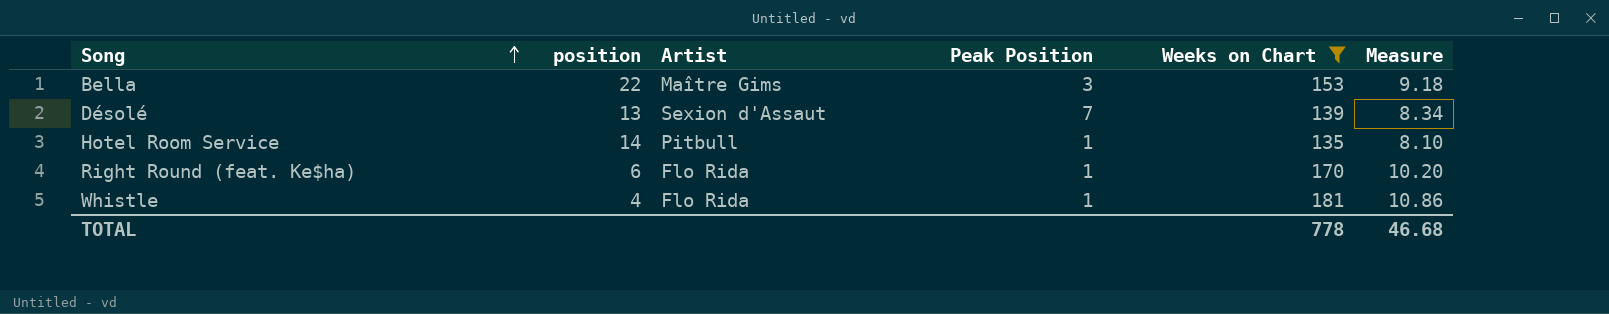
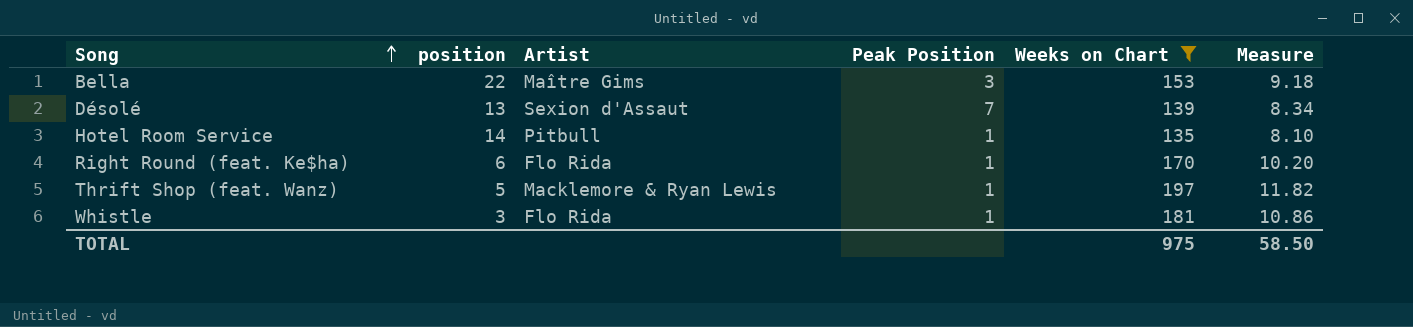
row Thrift Shop (feat. Wanz): none -> 5 | Macklemore & Ryan Lewis | 1 | 197 | 11.82
Whistle | position: 4 -> 3
TOTAL | Weeks on Chart: 778 -> 975
TOTAL | Measure: 46.68 -> 58.50

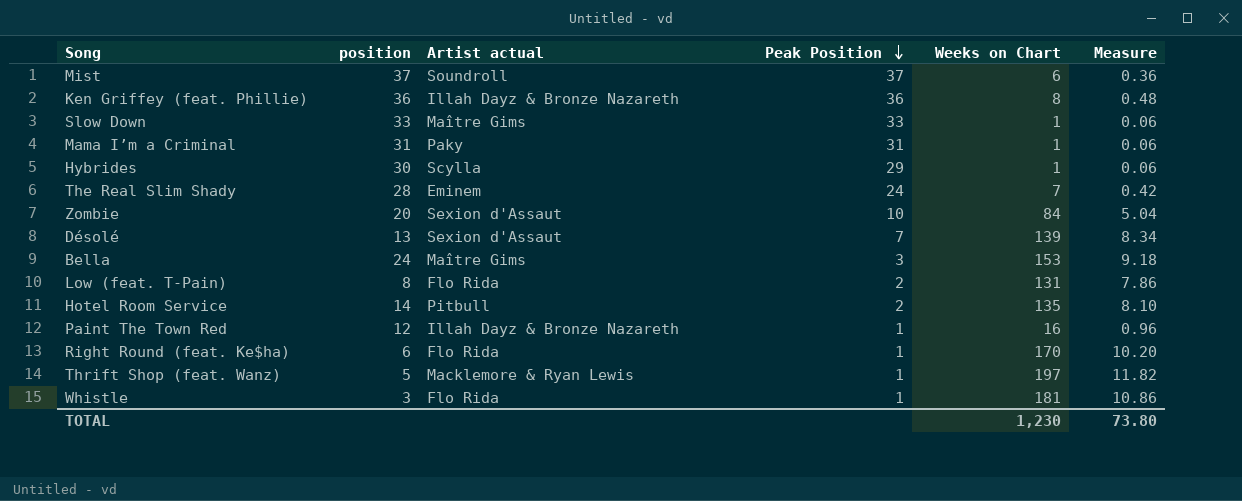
filter: Weeks on Chart >= 135 -> none
row order: Song ascending -> Peak Position descending
column name: Artist -> Artist actual
Bella | position: 22 -> 24
Hotel Room Service | Peak Position: 1 -> 2
TOTAL | Weeks on Chart: 975 -> 1,230
TOTAL | Measure: 58.50 -> 73.80

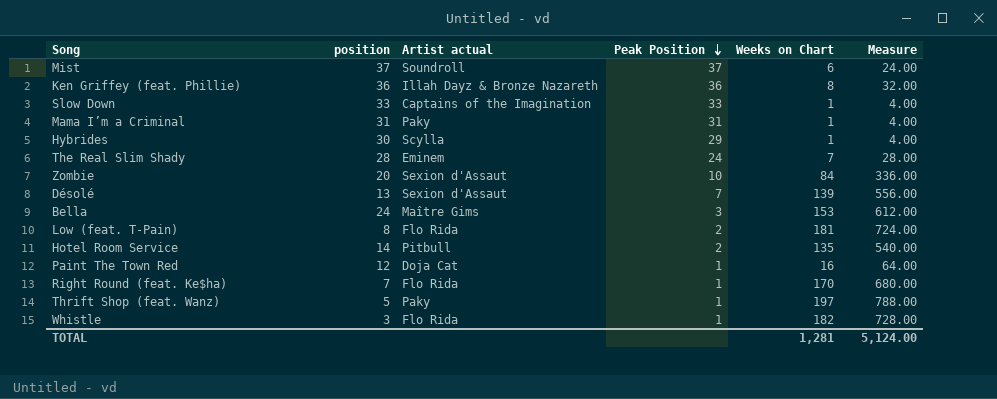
column Measure | formula: [Weeks on Chart] * 0.06 -> [Weeks on Chart] * 4
Slow Down | Artist actual: Maître Gims -> Captains of the Imagination
Low (feat. T-Pain) | Weeks on Chart: 131 -> 181
Paint The Town Red | Artist actual: Illah Dayz & Bronze Nazareth -> Doja Cat
Right Round (feat. Ke$ha) | position: 6 -> 7
Thrift Shop (feat. Wanz) | Artist actual: Macklemore & Ryan Lewis -> Paky
Whistle | Weeks on Chart: 181 -> 182
TOTAL | Weeks on Chart: 1,230 -> 1,281
TOTAL | Measure: 73.80 -> 5,124.00

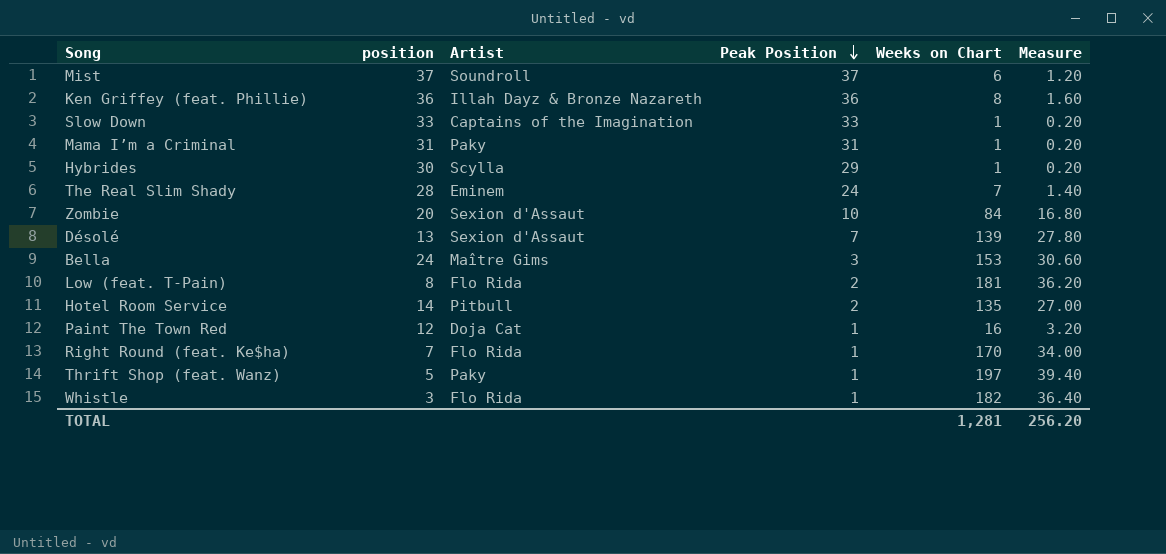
column name: Artist actual -> Artist
column Measure | formula: [Weeks on Chart] * 4 -> [Weeks on Chart] * 0.2
TOTAL | Measure: 5,124.00 -> 256.20

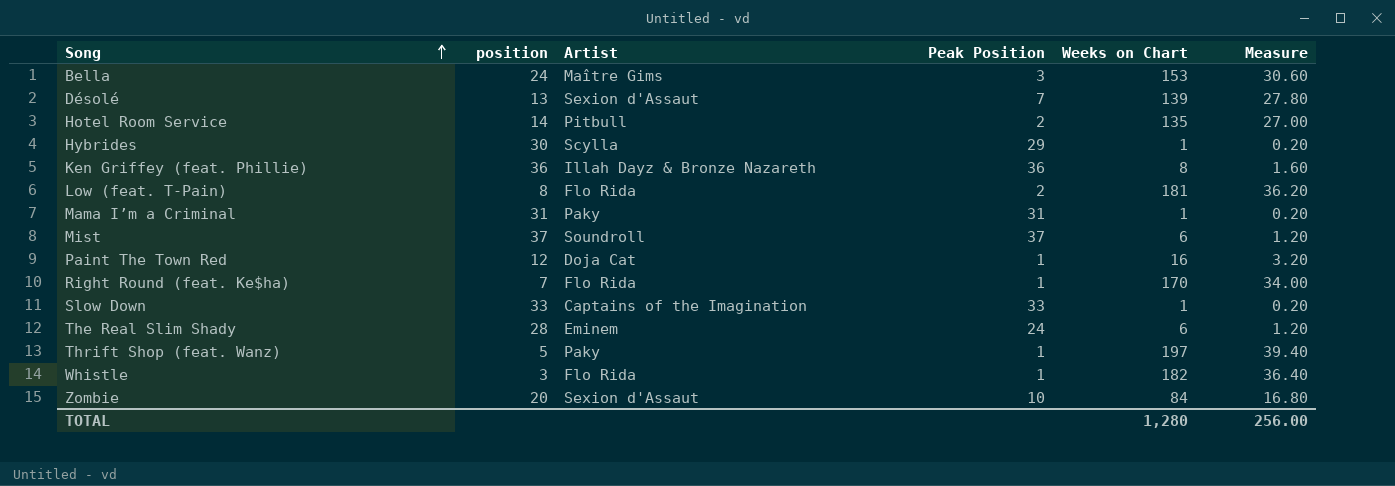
row order: Peak Position descending -> Song ascending
The Real Slim Shady | Weeks on Chart: 7 -> 6
The Real Slim Shady | Measure: 1.40 -> 1.20
TOTAL | Weeks on Chart: 1,281 -> 1,280
TOTAL | Measure: 256.20 -> 256.00

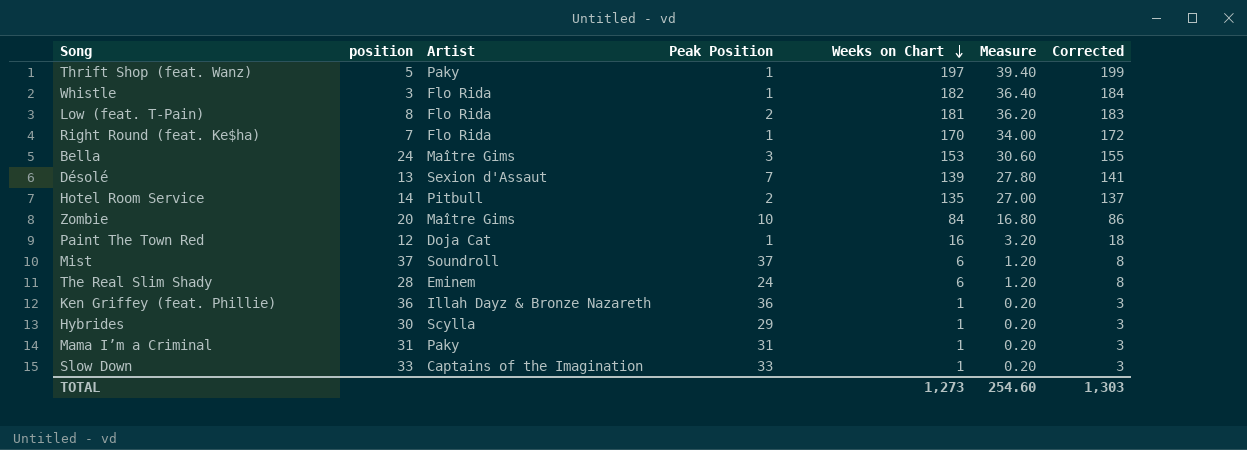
row order: Song ascending -> Weeks on Chart descending
column Corrected | formula: none -> [Weeks on Chart] + 2
Zombie | Artist: Sexion d'Assaut -> Maître Gims
Ken Griffey (feat. Phillie) | Weeks on Chart: 8 -> 1
Ken Griffey (feat. Phillie) | Measure: 1.60 -> 0.20
TOTAL | Weeks on Chart: 1,280 -> 1,273
TOTAL | Measure: 256.00 -> 254.60

